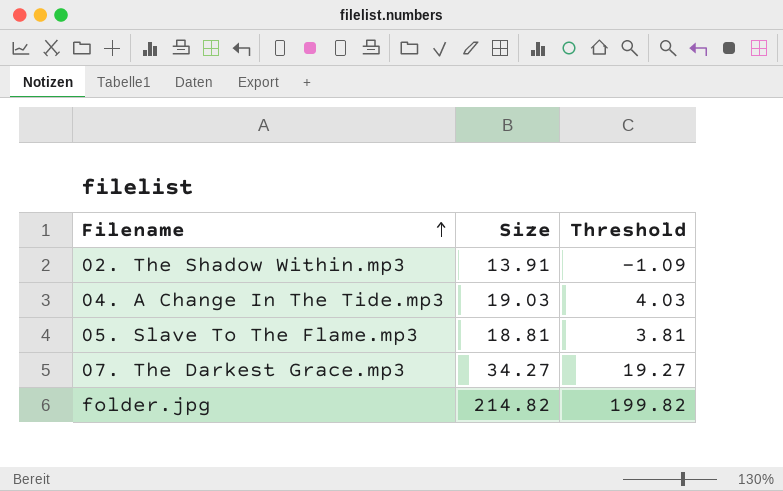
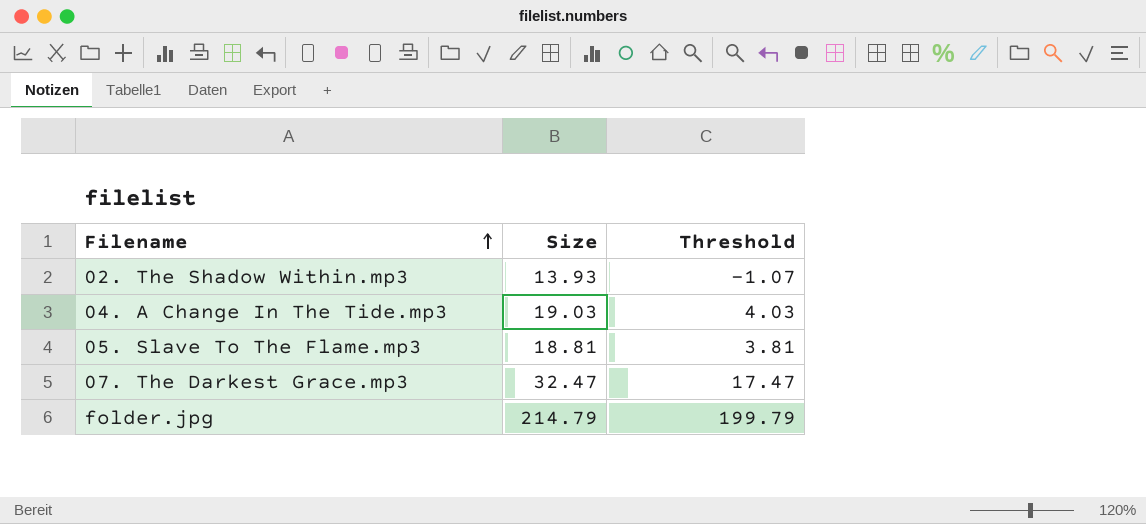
02. The Shadow Within.mp3 | Size: 13.91 -> 13.93
02. The Shadow Within.mp3 | Threshold: -1.09 -> -1.07
07. The Darkest Grace.mp3 | Size: 34.27 -> 32.47
07. The Darkest Grace.mp3 | Threshold: 19.27 -> 17.47
folder.jpg | Size: 214.82 -> 214.79
folder.jpg | Threshold: 199.82 -> 199.79

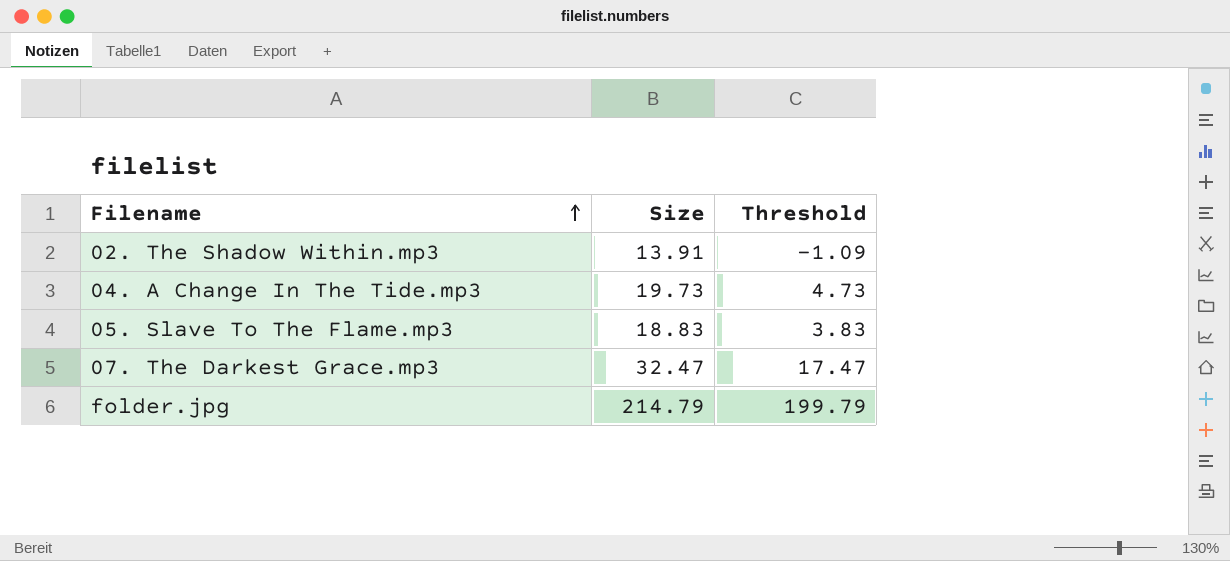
02. The Shadow Within.mp3 | Size: 13.93 -> 13.91
02. The Shadow Within.mp3 | Threshold: -1.07 -> -1.09
04. A Change In The Tide.mp3 | Size: 19.03 -> 19.73
04. A Change In The Tide.mp3 | Threshold: 4.03 -> 4.73
05. Slave To The Flame.mp3 | Size: 18.81 -> 18.83
05. Slave To The Flame.mp3 | Threshold: 3.81 -> 3.83

